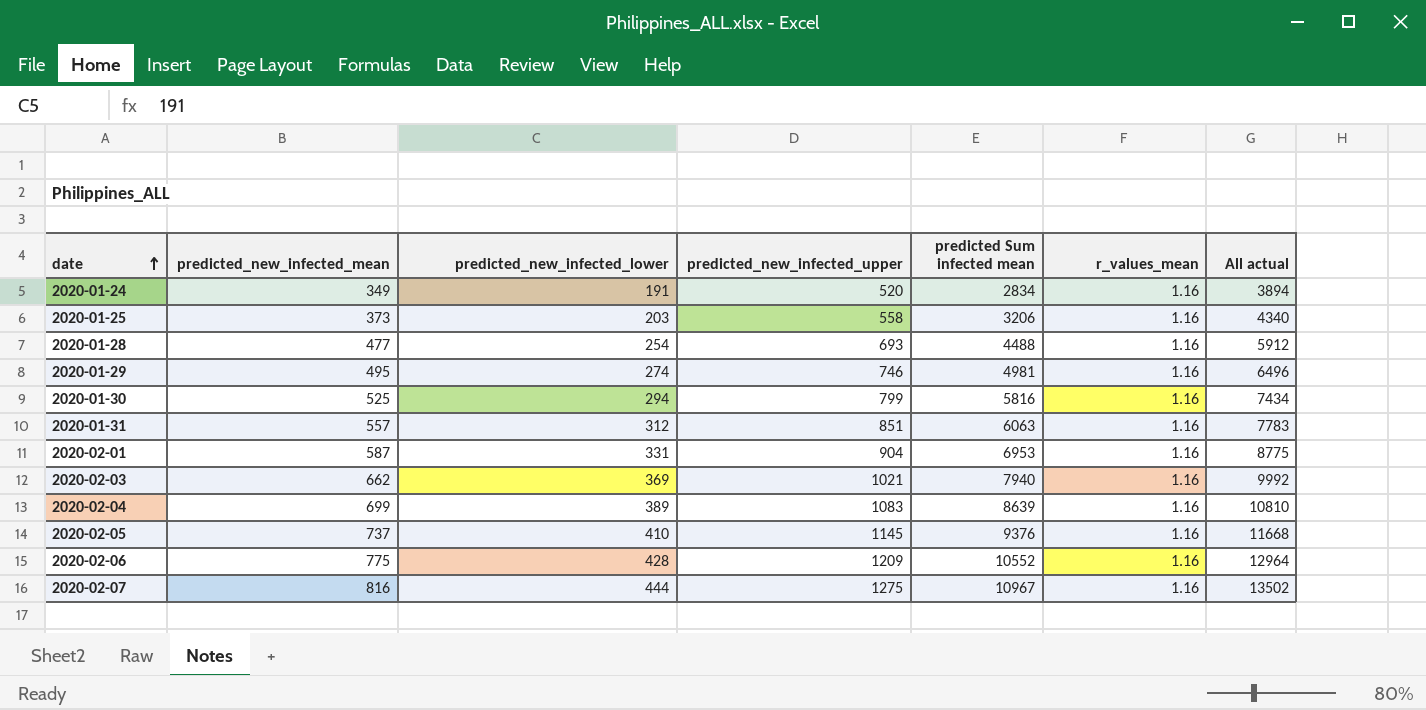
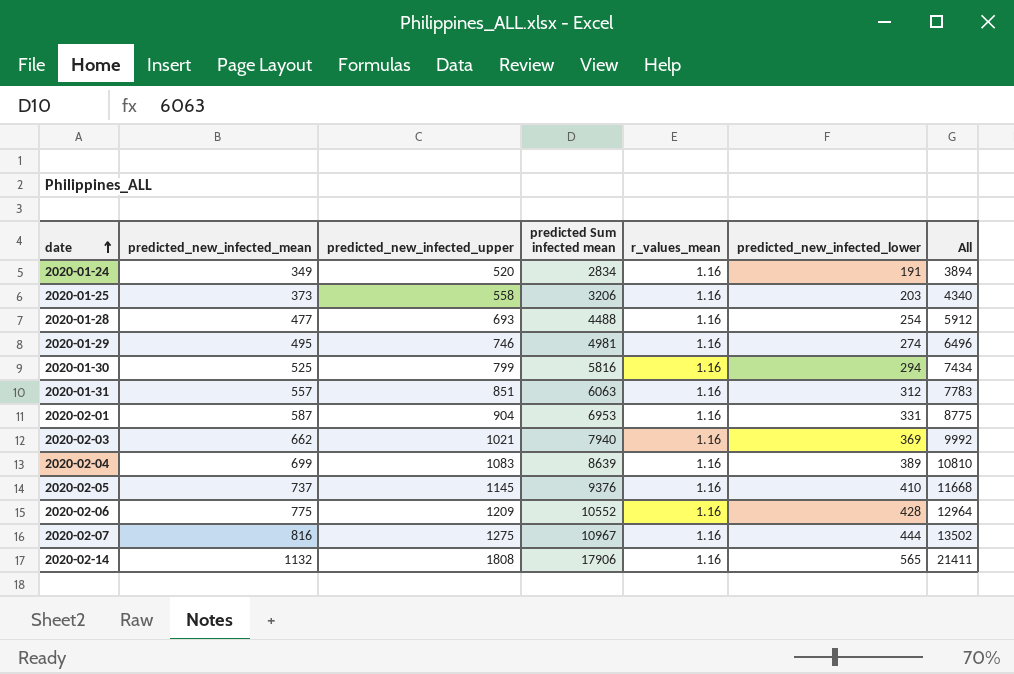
column predicted_new_infected_lower | position: 3 -> 6
column name: All actual -> All
row 2020-02-14: none -> 1132 | 1808 | 17906 | 1.16 | 565 | 21411

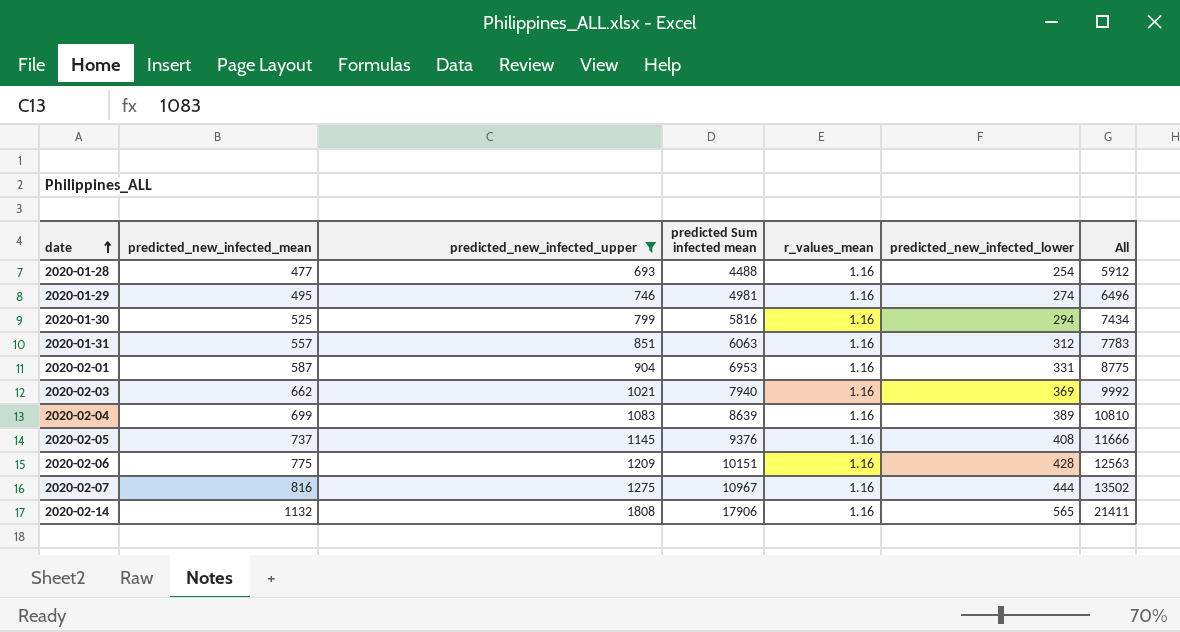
filter: none -> predicted_new_infected_upper >= 693
2020-02-05 | predicted_new_infected_lower: 410 -> 408
2020-02-05 | All: 11668 -> 11666
2020-02-06 | predicted Sum infected mean: 10552 -> 10151
2020-02-06 | All: 12964 -> 12563

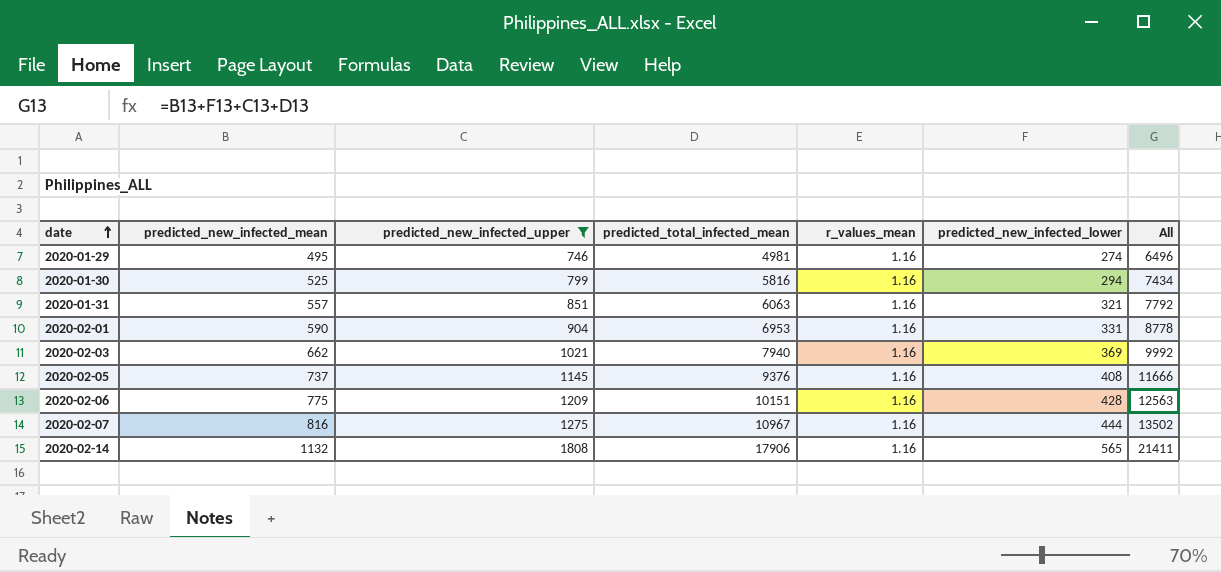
column name: predicted Sum infected mean -> predicted_total_infected_mean
row 2020-01-28: 477 | 693 | 4488 | 1.16 | 254 | 5912 -> none
row 2020-02-04: 699 | 1083 | 8639 | 1.16 | 389 | 10810 -> none
2020-01-31 | predicted_new_infected_lower: 312 -> 321
2020-01-31 | All: 7783 -> 7792
2020-02-01 | predicted_new_infected_mean: 587 -> 590
2020-02-01 | All: 8775 -> 8778

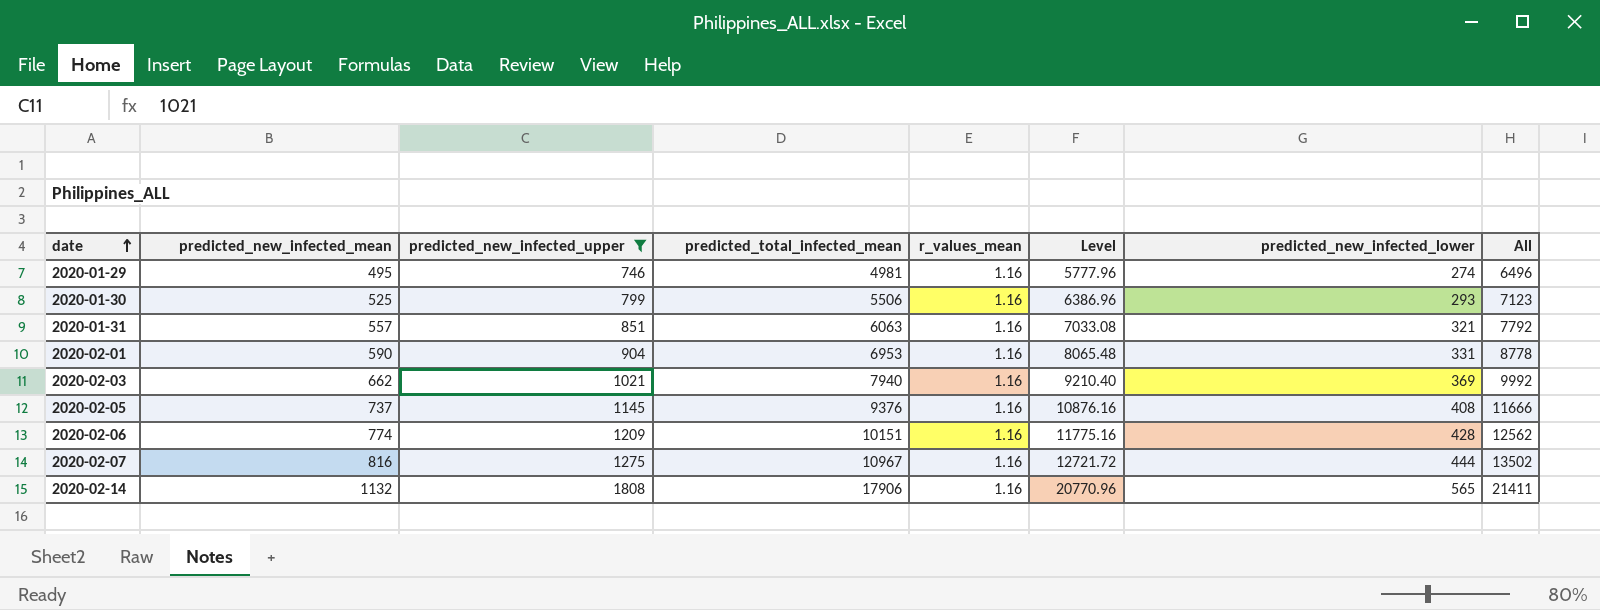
column Level | formula: none -> [predicted_total_infected_mean] * [r_values_mean]
2020-01-30 | predicted_total_infected_mean: 5816 -> 5506
2020-01-30 | predicted_new_infected_lower: 294 -> 293
2020-01-30 | All: 7434 -> 7123
2020-02-06 | predicted_new_infected_mean: 775 -> 774
2020-02-06 | All: 12563 -> 12562

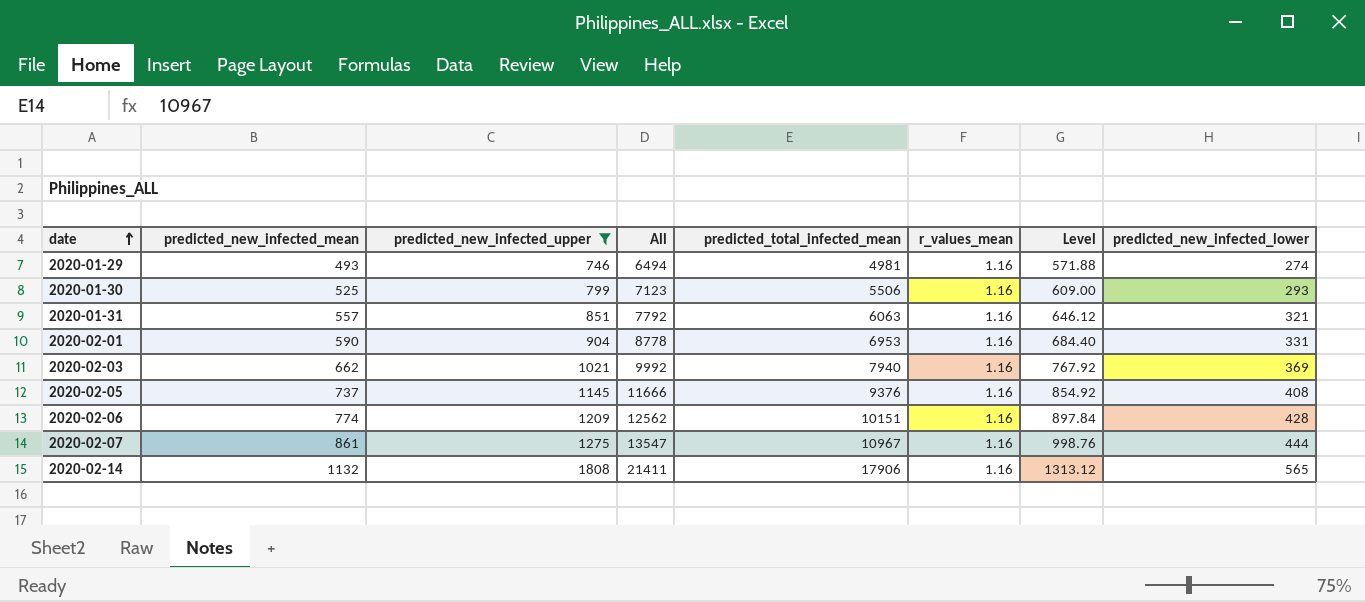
column All | position: 8 -> 4
column Level | formula: [predicted_total_infected_mean] * [r_values_mean] -> [predicted_new_infected_mean] * [r_values_mean]
2020-01-29 | predicted_new_infected_mean: 495 -> 493
2020-01-29 | All: 6496 -> 6494
2020-02-07 | predicted_new_infected_mean: 816 -> 861
2020-02-07 | All: 13502 -> 13547

